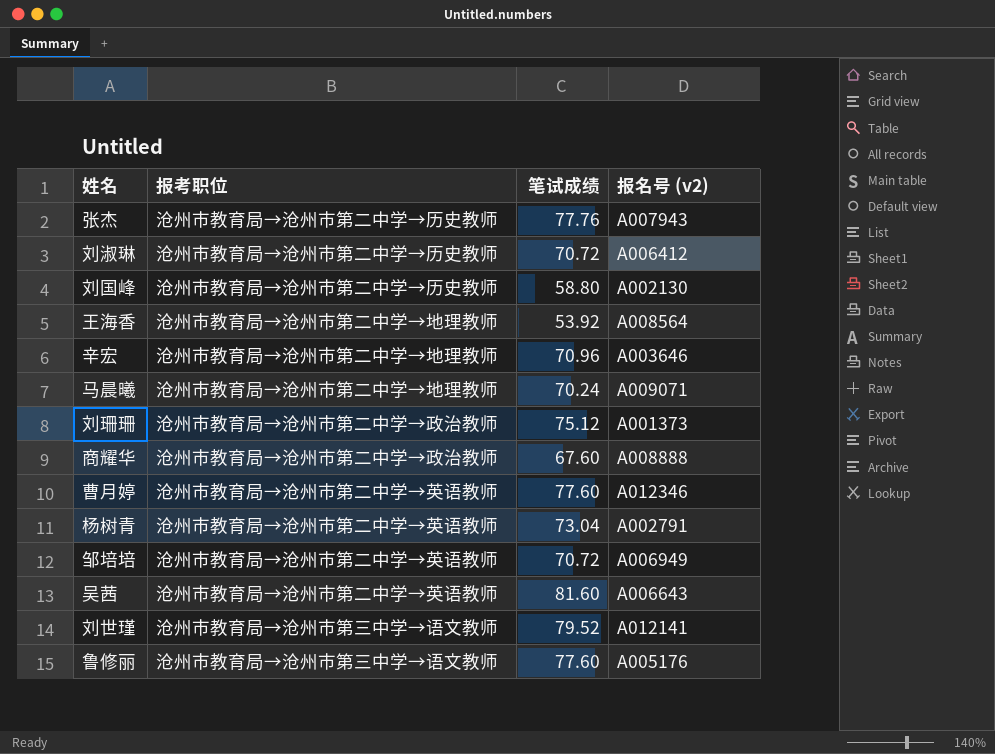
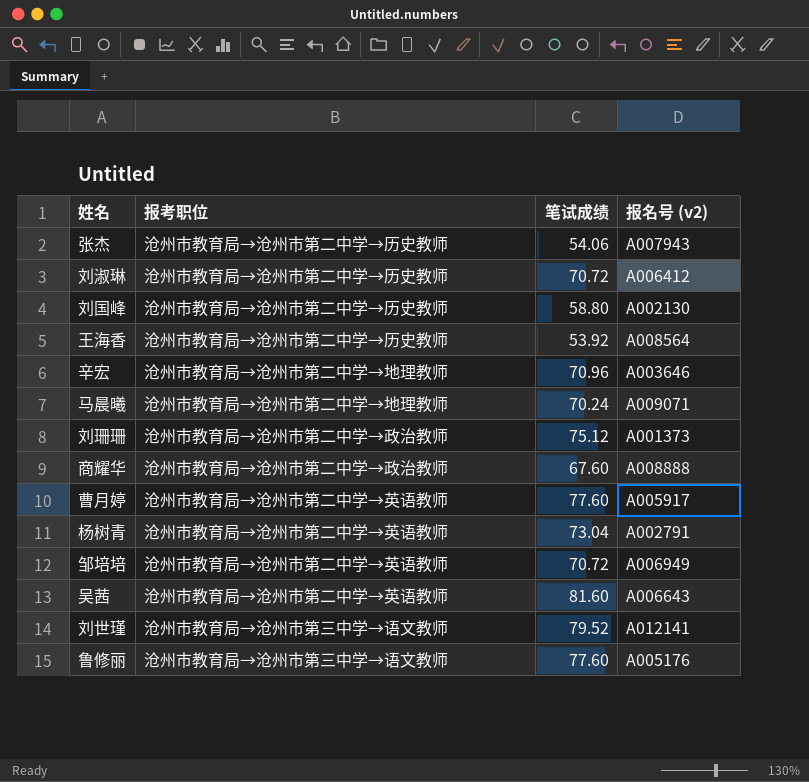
张杰 | 笔试成绩: 77.76 -> 54.06
王海香 | 报考职位: 沧州市教育局→沧州市第二中学→地理教师 -> 沧州市教育局→沧州市第二中学→历史教师
曹月婷 | 报名号 (v2): A012346 -> A005917

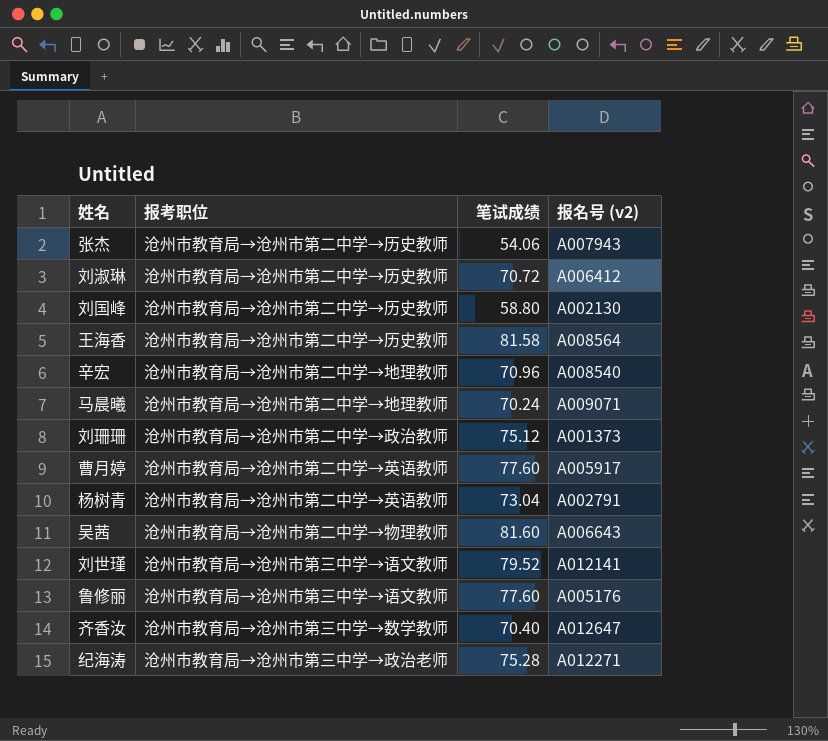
row 商耀华: 沧州市教育局→沧州市第二中学→政治教师 | 67.60 | A008888 -> none
row 邹培培: 沧州市教育局→沧州市第二中学→英语教师 | 70.72 | A006949 -> none
王海香 | 笔试成绩: 53.92 -> 81.58
辛宏 | 报名号 (v2): A003646 -> A008540
吴茜 | 报考职位: 沧州市教育局→沧州市第二中学→英语教师 -> 沧州市教育局→沧州市第二中学→物理教师
row 齐香汝: none -> 沧州市教育局→沧州市第三中学→数学教师 | 70.40 | A012647
row 纪海涛: none -> 沧州市教育局→沧州市第三中学→政治老师 | 75.28 | A012271

